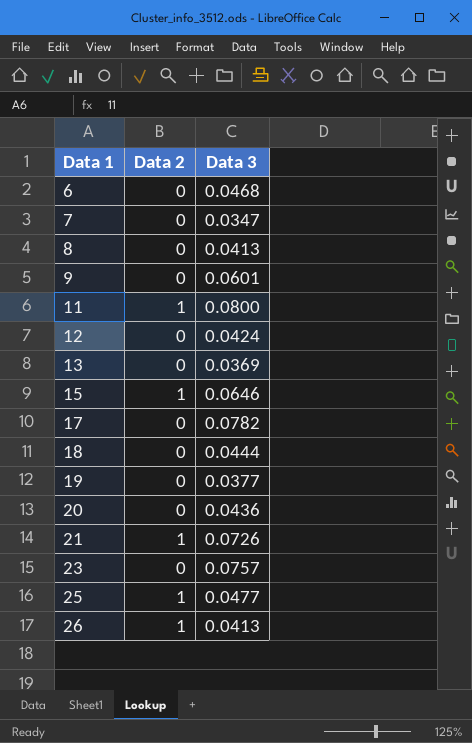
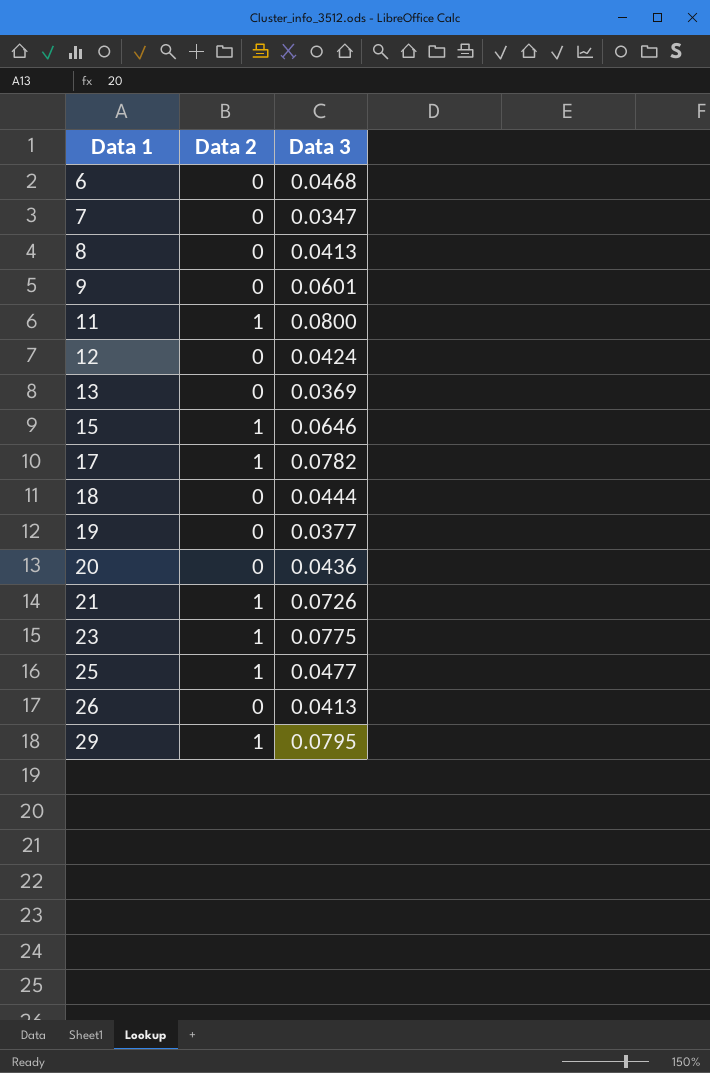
17 | Data 2: 0 -> 1
23 | Data 2: 0 -> 1
23 | Data 3: 0.0757 -> 0.0775
26 | Data 2: 1 -> 0
row 29: none -> 1 | 0.0795

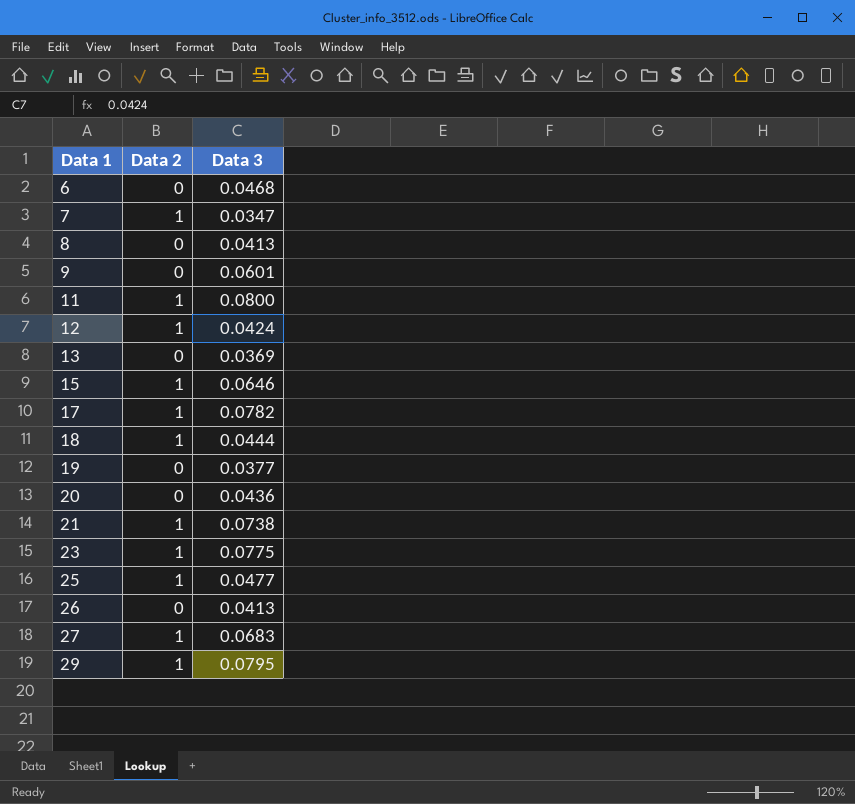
7 | Data 2: 0 -> 1
12 | Data 2: 0 -> 1
18 | Data 2: 0 -> 1
21 | Data 3: 0.0726 -> 0.0738
row 27: none -> 1 | 0.0683

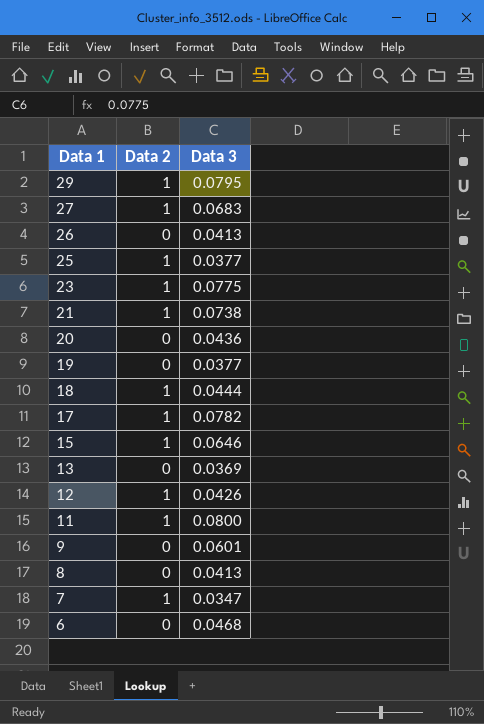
row order: Data 1 ascending -> Data 1 descending
25 | Data 3: 0.0477 -> 0.0377
12 | Data 3: 0.0424 -> 0.0426

